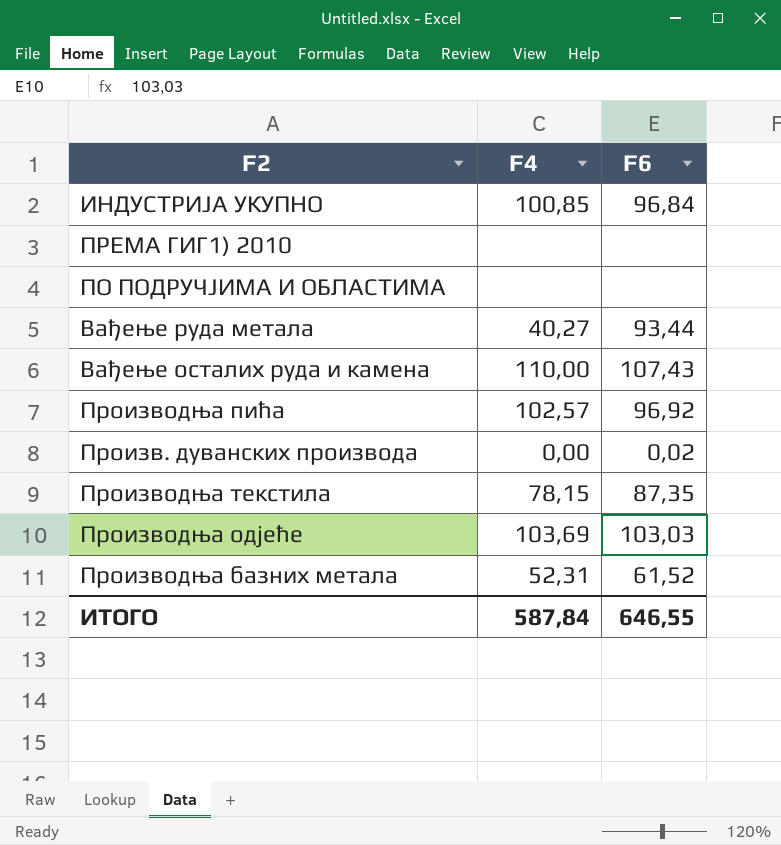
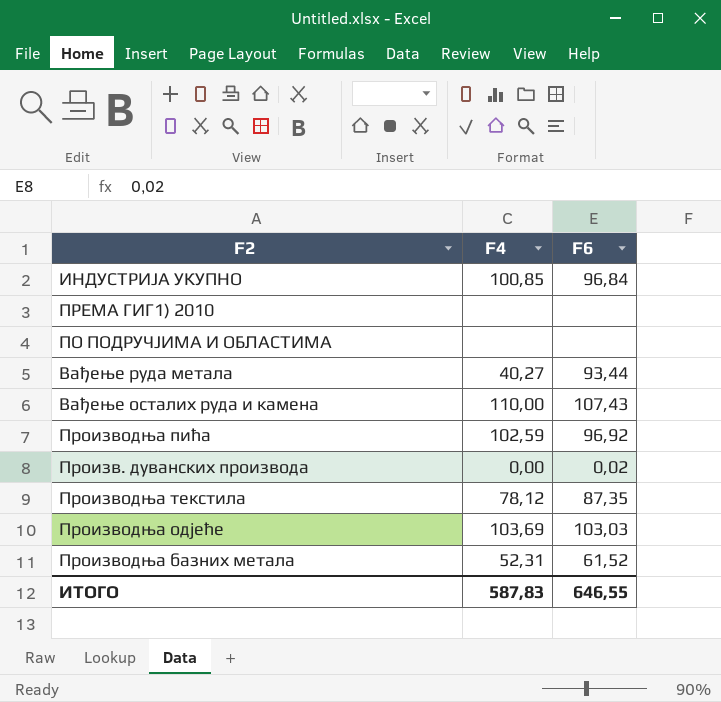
Производња пића | F4: 102,57 -> 102,59
Производња текстила | F4: 78,15 -> 78,12
ИТОГО | F4: 587,84 -> 587,83

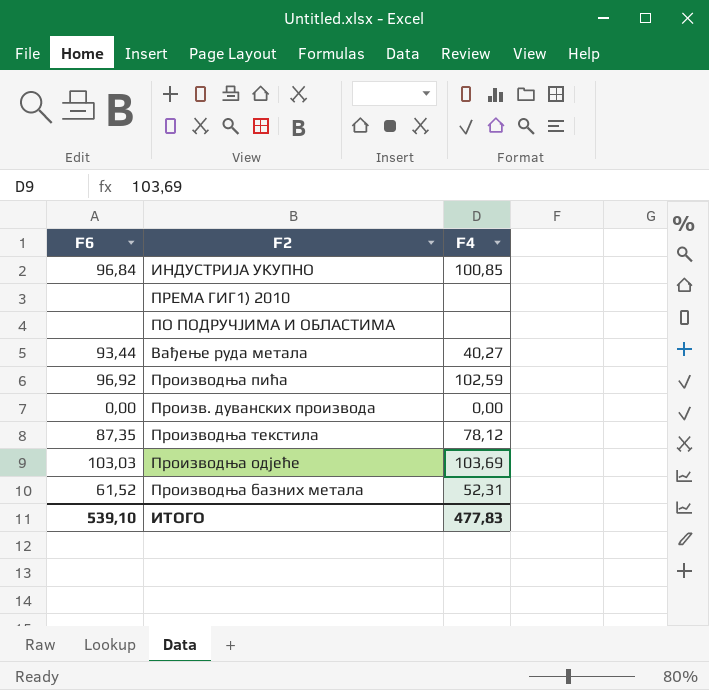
column F6 | position: 3 -> 1
row Вађење осталих руда и камена: 110,00 | 107,43 -> none
Произв. дуванских производа | F6: 0,02 -> 0,00
ИТОГО | F6: 646,55 -> 539,10
ИТОГО | F4: 587,83 -> 477,83

